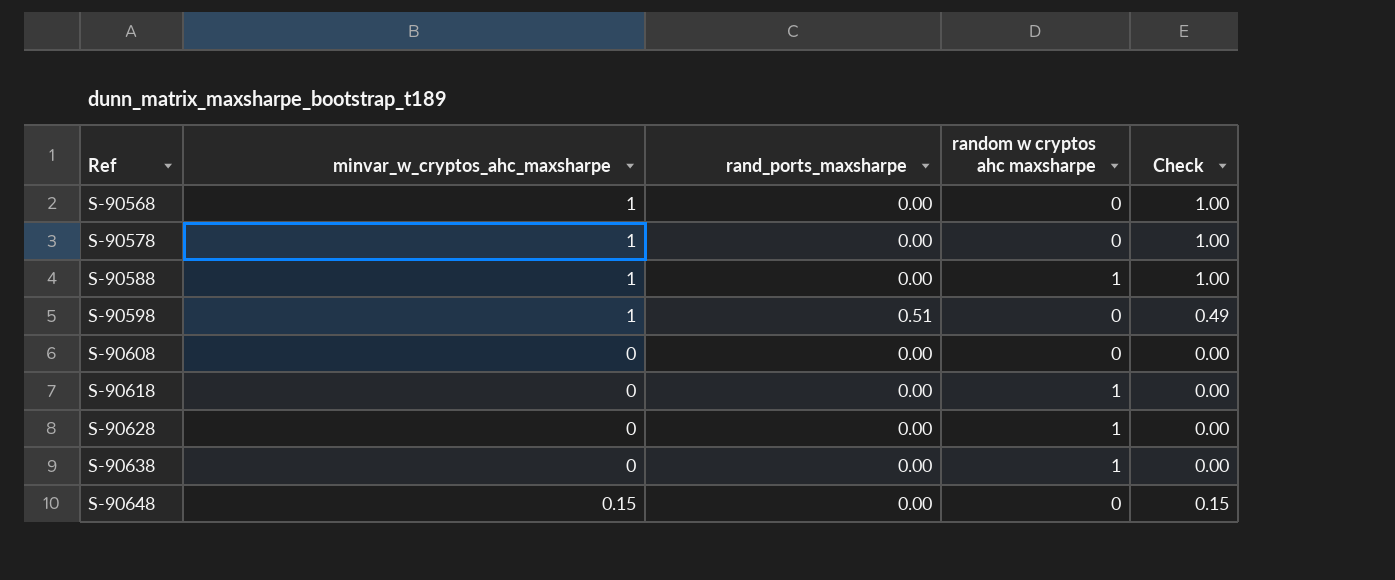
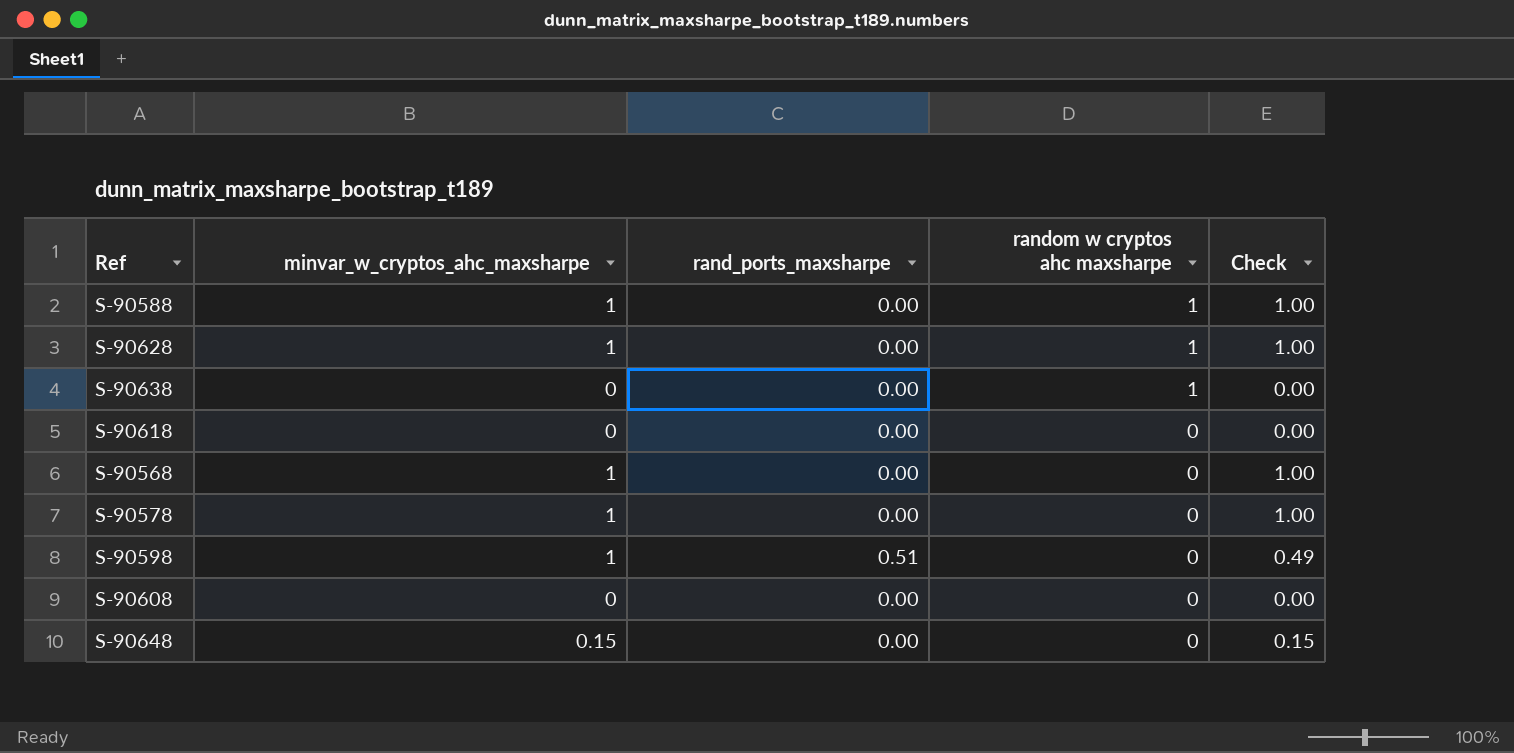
row order: Ref ascending -> random w cryptos ahc maxsharpe descending
S-90628 | minvar_w_cryptos_ahc_maxsharpe: 0 -> 1
S-90628 | Check: 0.00 -> 1.00
S-90618 | random w cryptos ahc maxsharpe: 1 -> 0

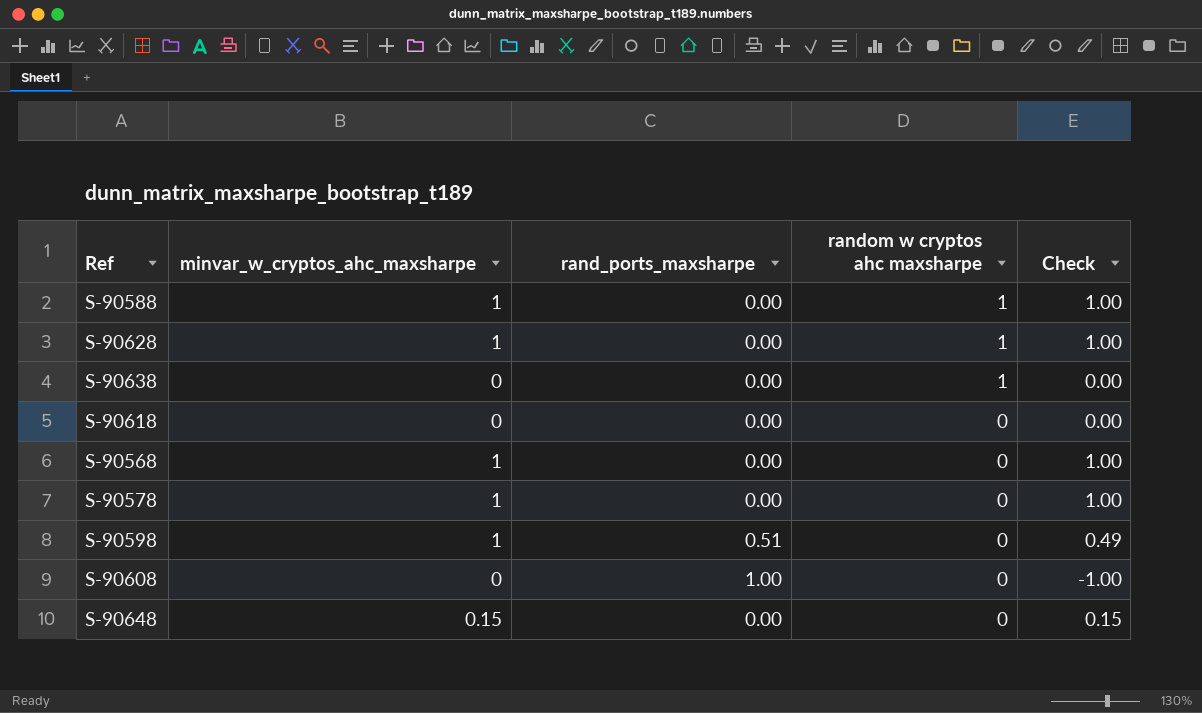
S-90608 | rand_ports_maxsharpe: 0.00 -> 1.00
S-90608 | Check: 0.00 -> -1.00

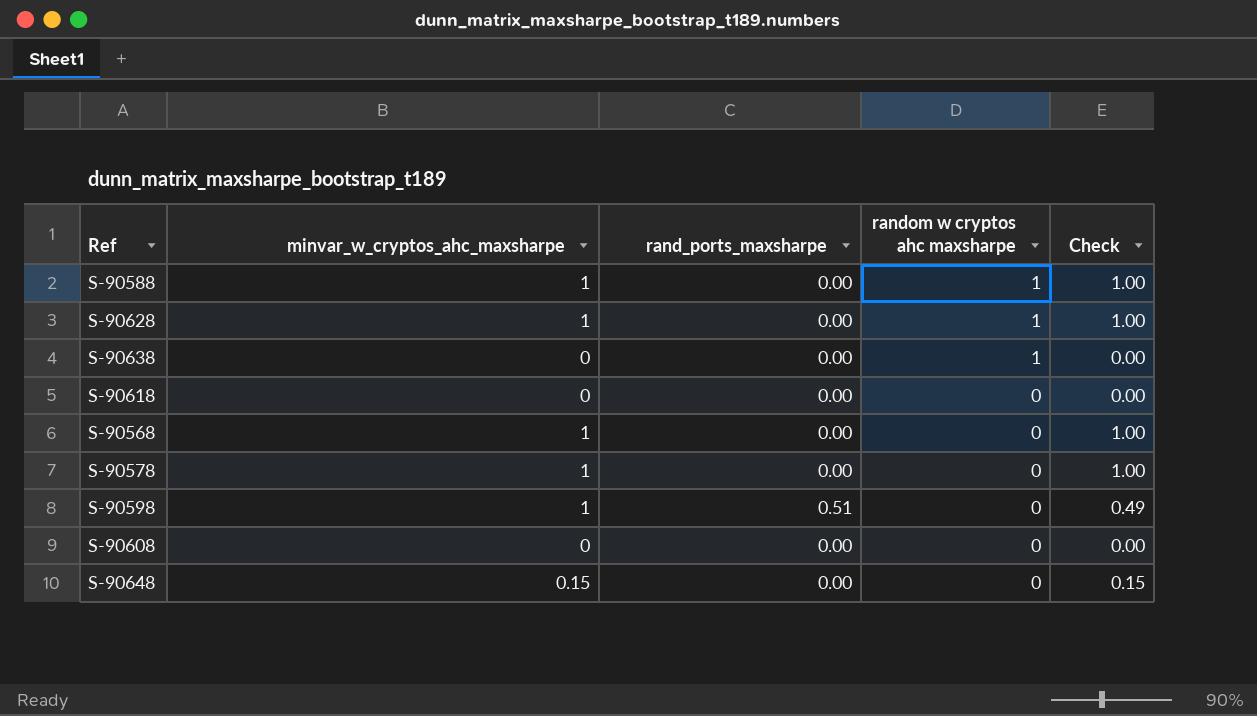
S-90608 | rand_ports_maxsharpe: 1.00 -> 0.00
S-90608 | Check: -1.00 -> 0.00

